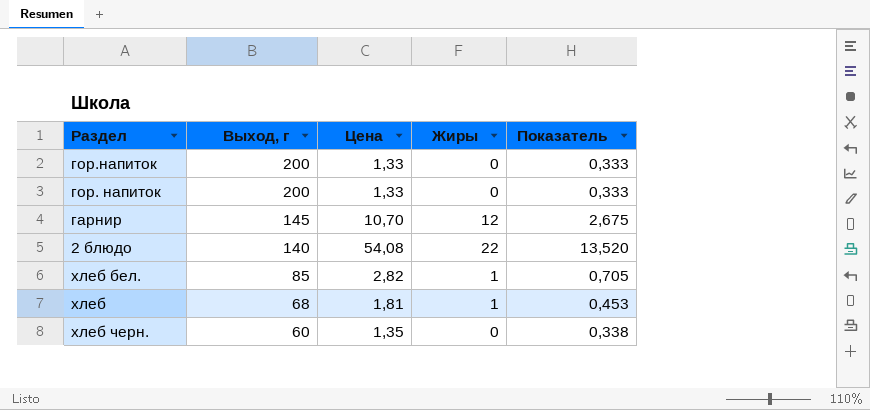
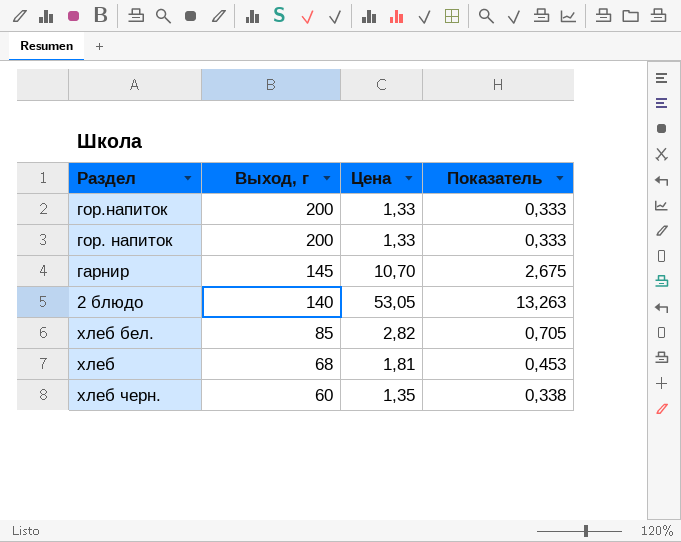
column Жиры | position: 4 -> none
2 блюдо | Цена: 54,08 -> 53,05
2 блюдо | Показатель: 13,520 -> 13,263

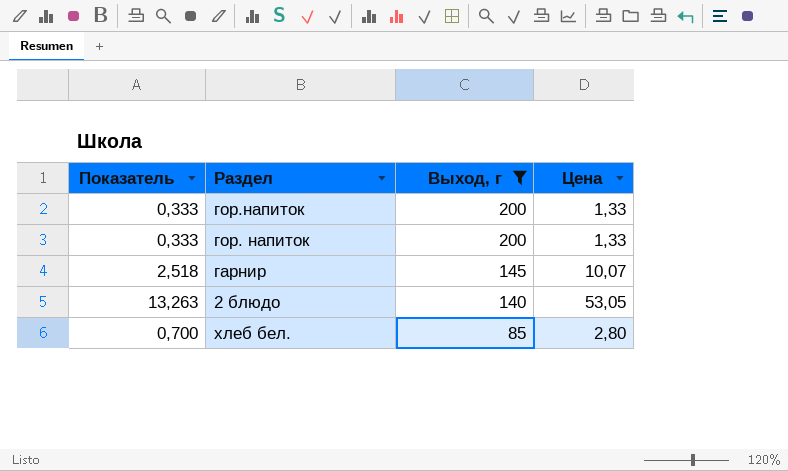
filter: none -> Выход, г >= 85
column Показатель | position: 4 -> 1
гарнир | Показатель: 2,675 -> 2,518
гарнир | Цена: 10,70 -> 10,07
хлеб бел. | Показатель: 0,705 -> 0,700
хлеб бел. | Цена: 2,82 -> 2,80

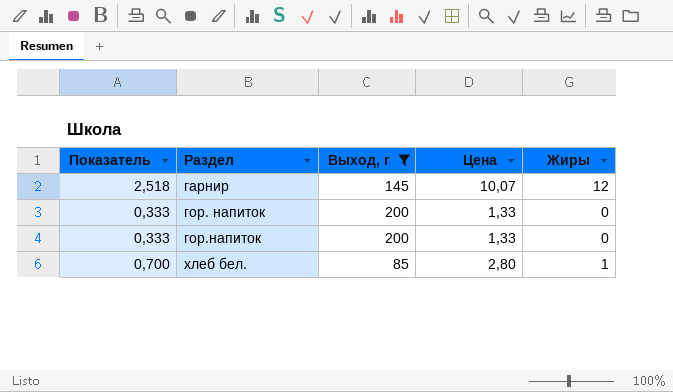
row order: Выход, г descending -> Раздел ascending
column Жиры | position: none -> 5
row 2 блюдо: 13,263 | 140 | 53,05 -> none

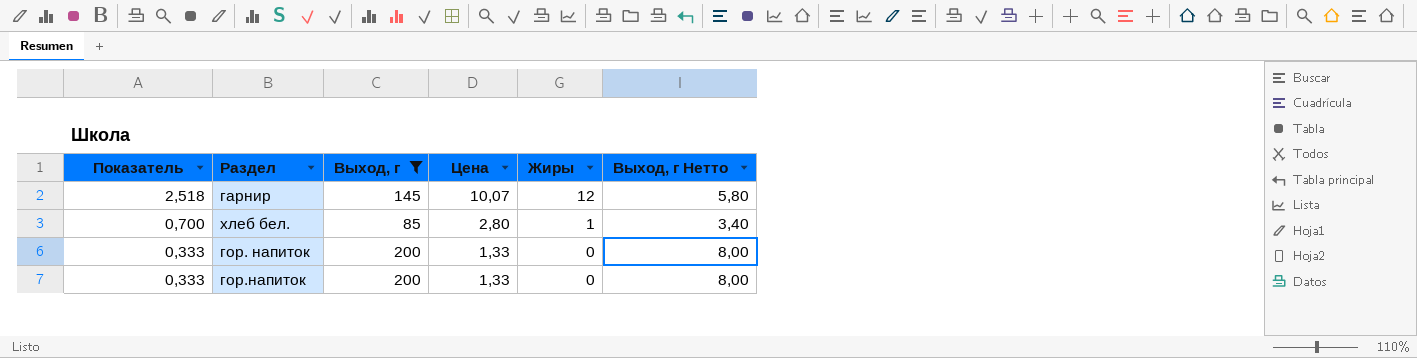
row order: Раздел ascending -> Показатель descending
column Выход, г Нетто | formula: none -> [Выход, г] * 0,04

